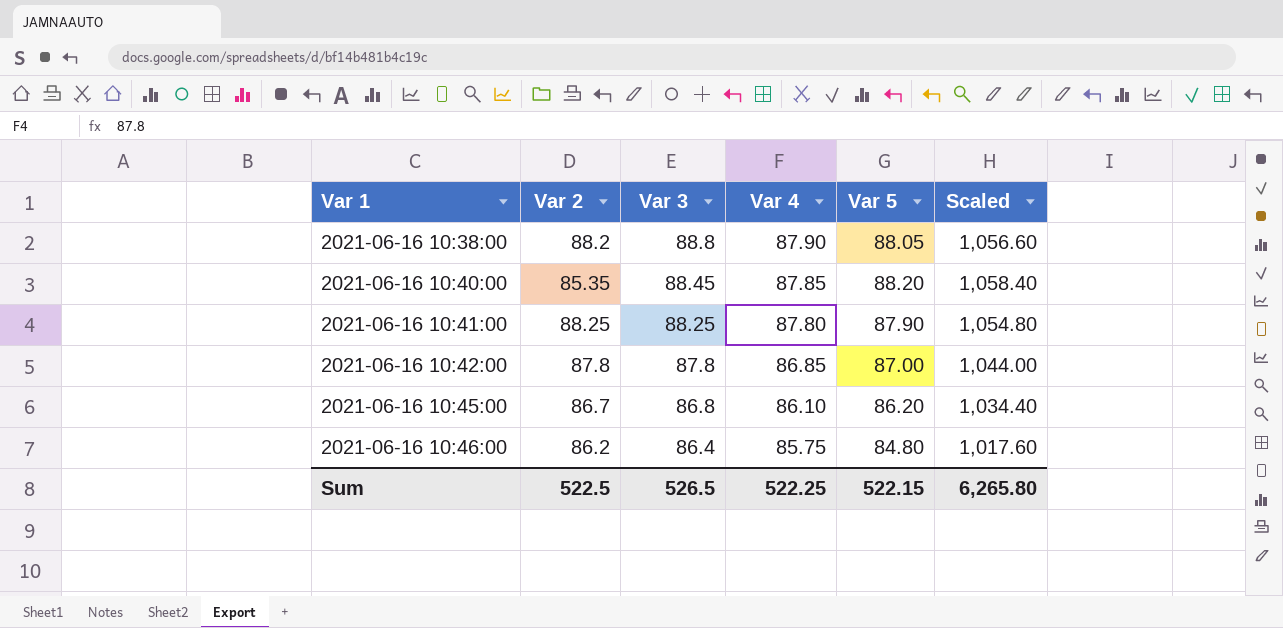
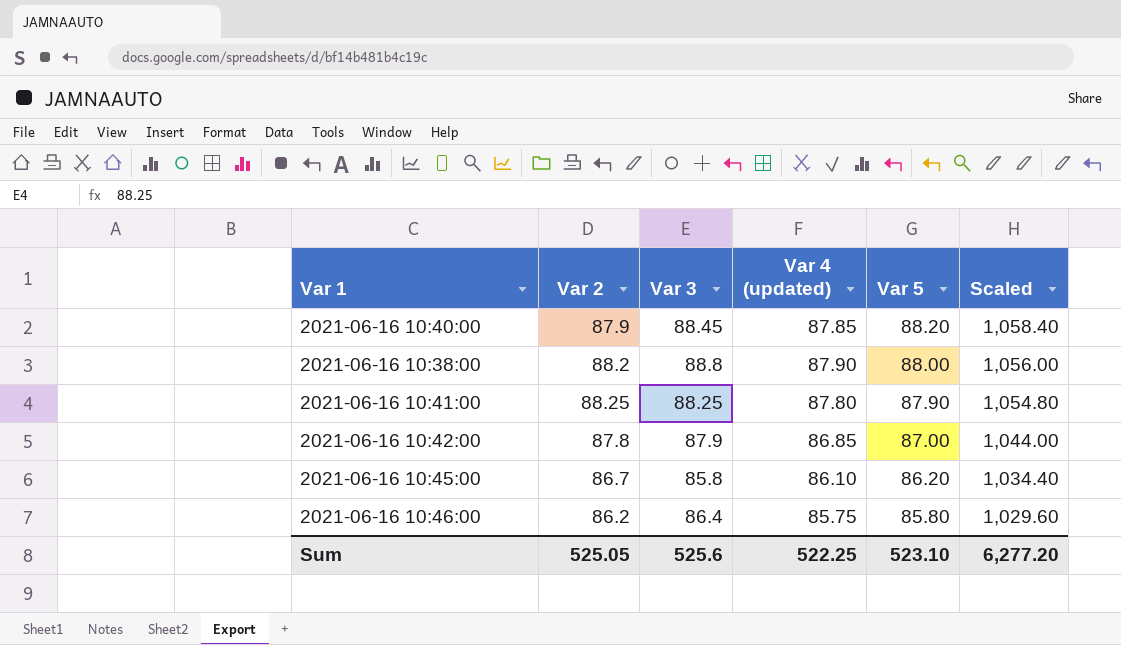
row order: Var 1 ascending -> Var 5 descending
column name: Var 4 -> Var 4 (updated)
2021-06-16 10:40:00 | Var 2: 85.35 -> 87.9
2021-06-16 10:38:00 | Var 5: 88.05 -> 88.00
2021-06-16 10:38:00 | Scaled: 1,056.60 -> 1,056.00
2021-06-16 10:42:00 | Var 3: 87.8 -> 87.9
2021-06-16 10:45:00 | Var 3: 86.8 -> 85.8
2021-06-16 10:46:00 | Var 5: 84.80 -> 85.80
2021-06-16 10:46:00 | Scaled: 1,017.60 -> 1,029.60
Sum | Var 2: 522.5 -> 525.05
Sum | Var 3: 526.5 -> 525.6
Sum | Var 5: 522.15 -> 523.10
Sum | Scaled: 6,265.80 -> 6,277.20

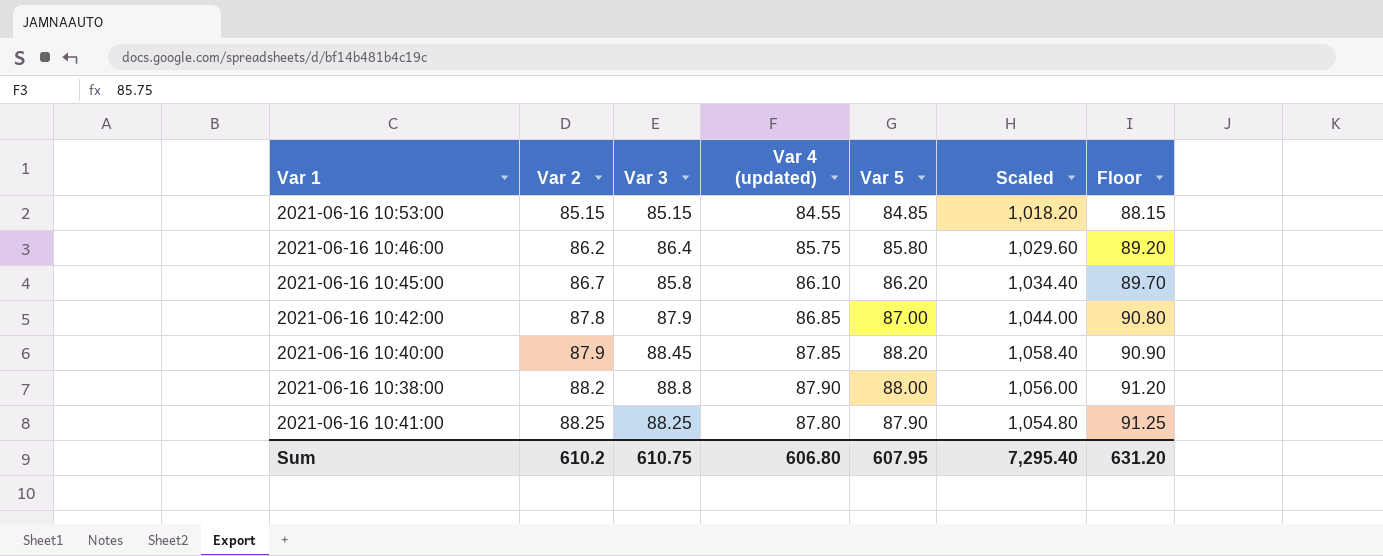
row order: Var 5 descending -> Var 2 ascending
column Floor | formula: none -> [Var 2] + 3
row 2021-06-16 10:53:00: none -> 85.15 | 85.15 | 84.55 | 84.85 | 1,018.20 | 88.15
Sum | Var 2: 525.05 -> 610.2
Sum | Var 3: 525.6 -> 610.75
Sum | Var 4 (updated): 522.25 -> 606.80
Sum | Var 5: 523.10 -> 607.95
Sum | Scaled: 6,277.20 -> 7,295.40

